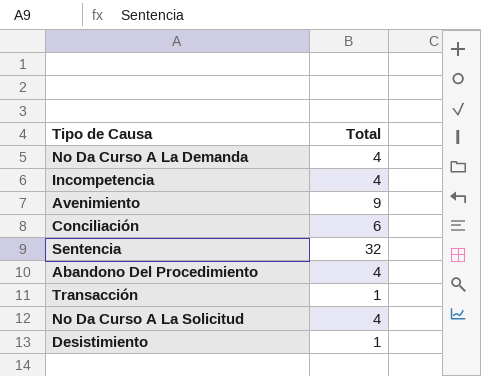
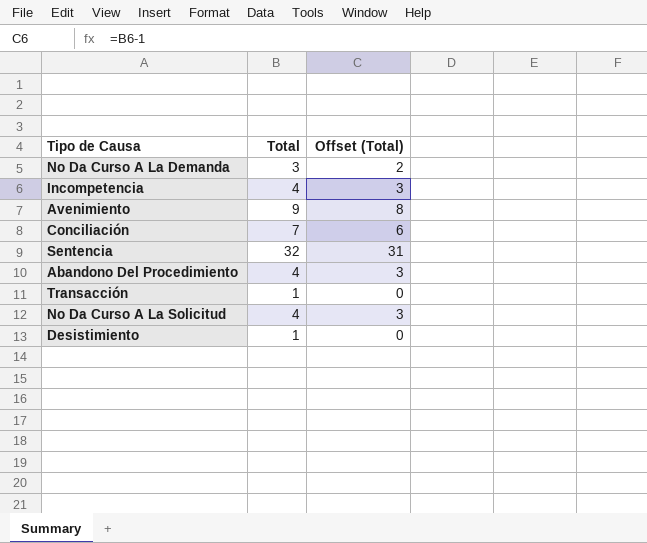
column Offset (Total) | formula: none -> [Total] - 1
No Da Curso A La Demanda | Total: 4 -> 3
Conciliación | Total: 6 -> 7

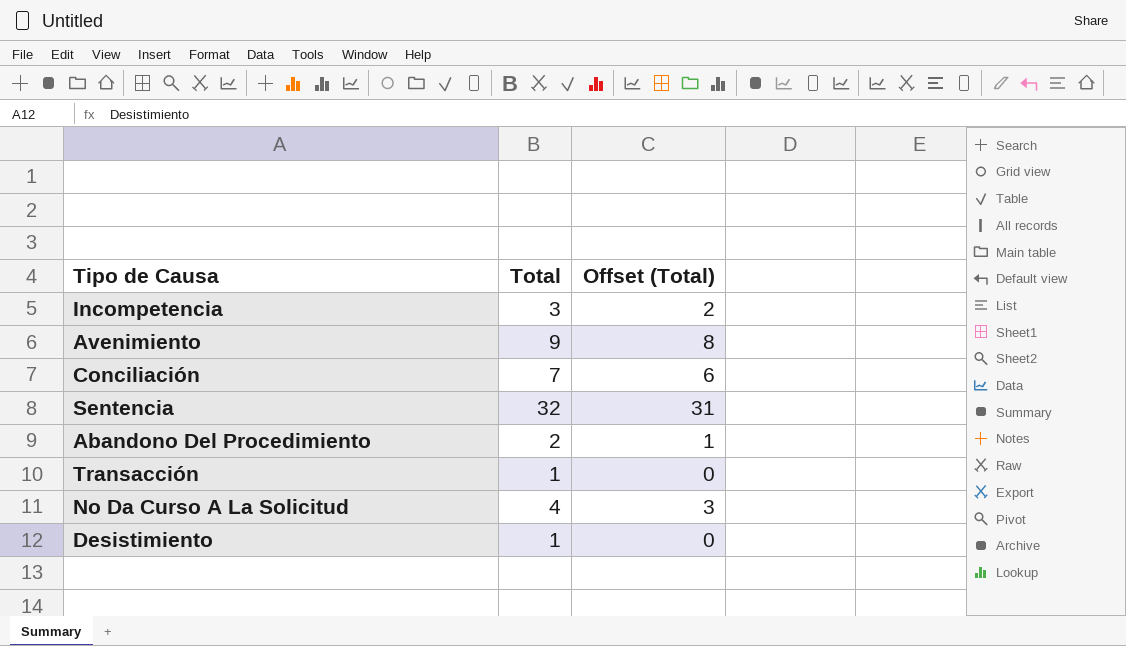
row No Da Curso A La Demanda: 3 | 2 -> none
Incompetencia | Total: 4 -> 3
Incompetencia | Offset (Total): 3 -> 2
Abandono Del Procedimiento | Total: 4 -> 2
Abandono Del Procedimiento | Offset (Total): 3 -> 1

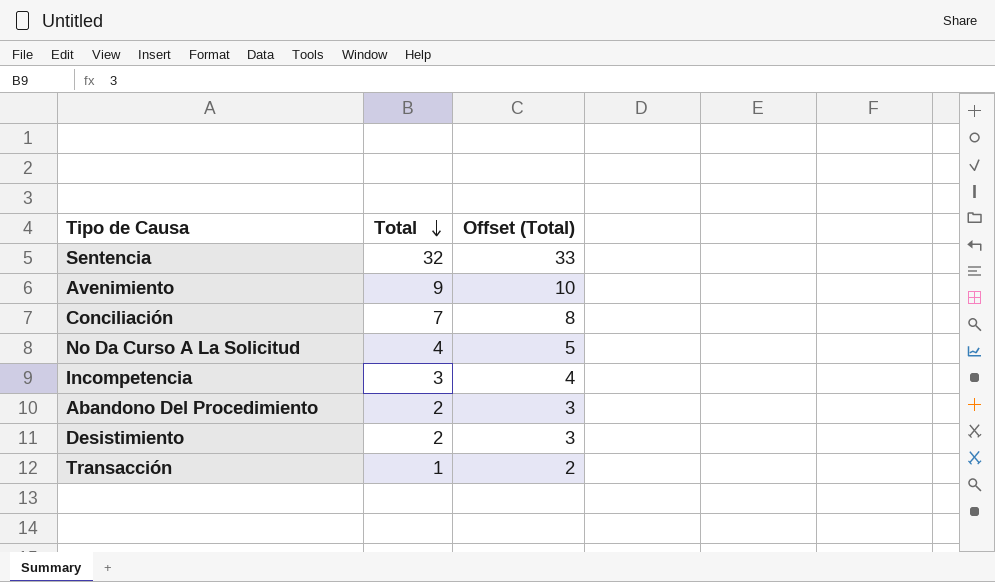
row order: none -> Total descending
column Offset (Total) | formula: [Total] - 1 -> [Total] + 1
Desistimiento | Total: 1 -> 2

